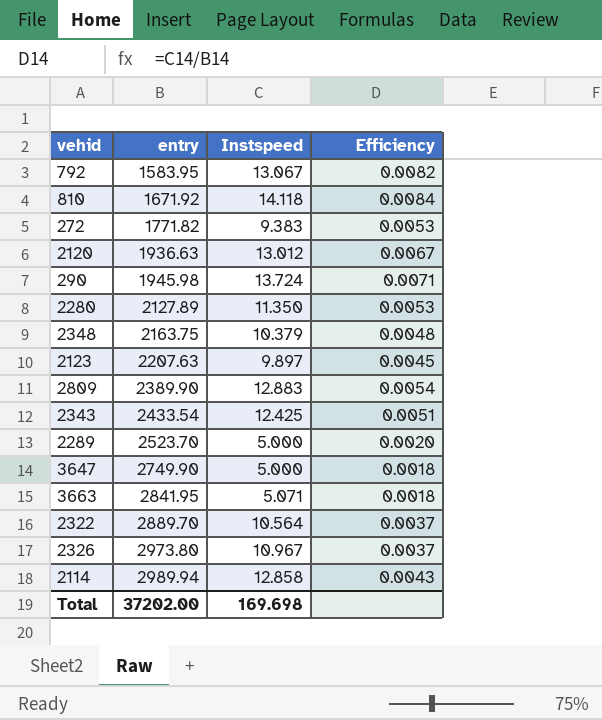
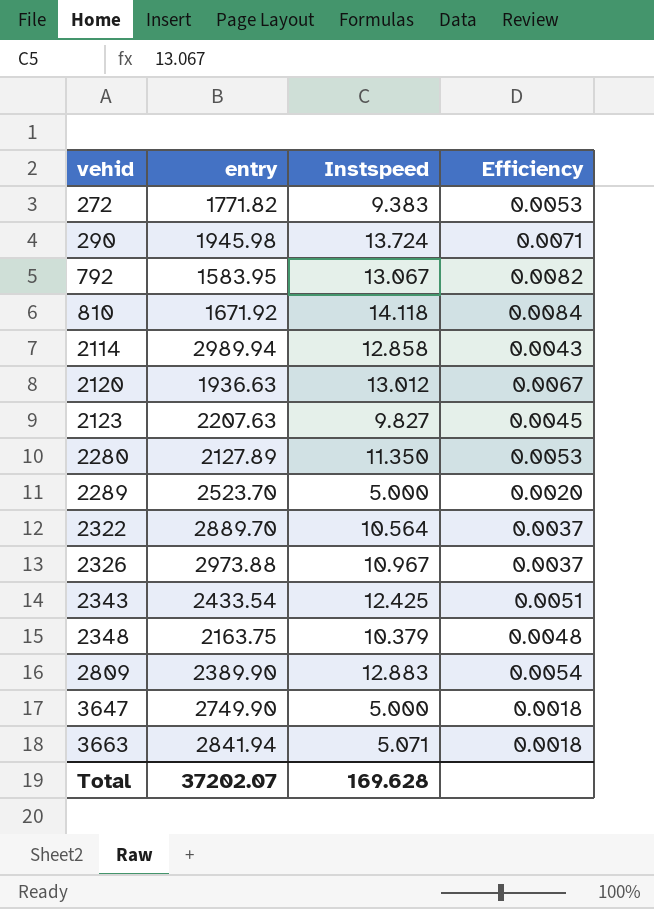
row order: entry ascending -> vehid ascending
2123 | Instspeed: 9.897 -> 9.827
2326 | entry: 2973.80 -> 2973.88
3663 | entry: 2841.95 -> 2841.94
Total | entry: 37202.00 -> 37202.07
Total | Instspeed: 169.698 -> 169.628

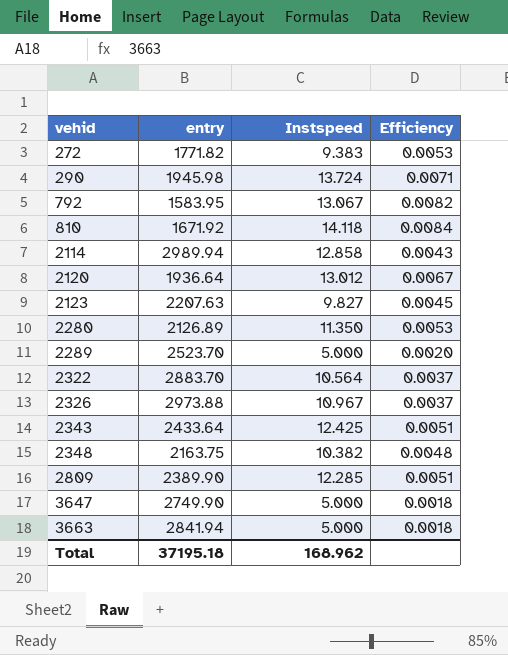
2120 | entry: 1936.63 -> 1936.64
2280 | entry: 2127.89 -> 2126.89
2322 | entry: 2889.70 -> 2883.70
2343 | entry: 2433.54 -> 2433.64
2348 | Instspeed: 10.379 -> 10.382
2809 | Instspeed: 12.883 -> 12.285
2809 | Efficiency: 0.0054 -> 0.0051
3663 | Instspeed: 5.071 -> 5.000
Total | entry: 37202.07 -> 37195.18
Total | Instspeed: 169.628 -> 168.962

